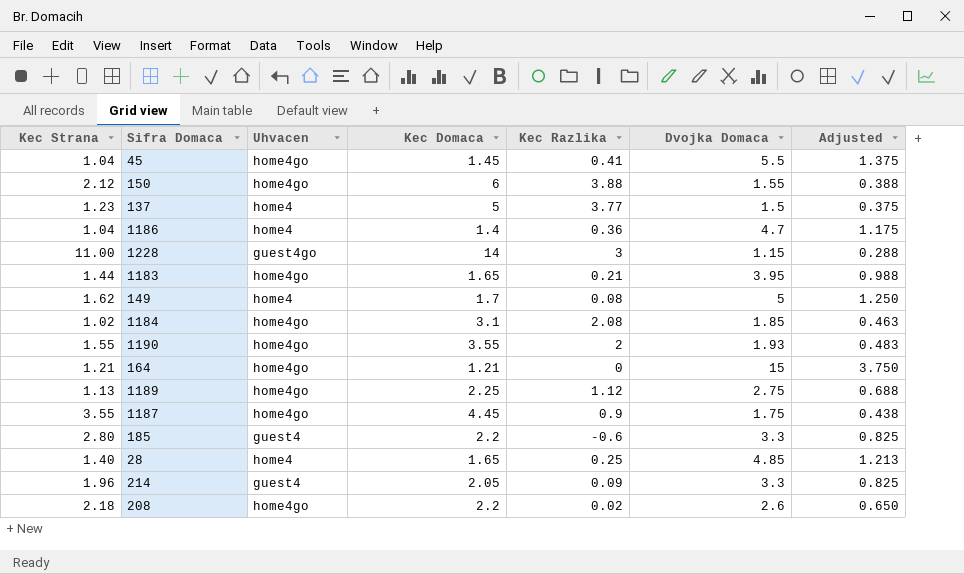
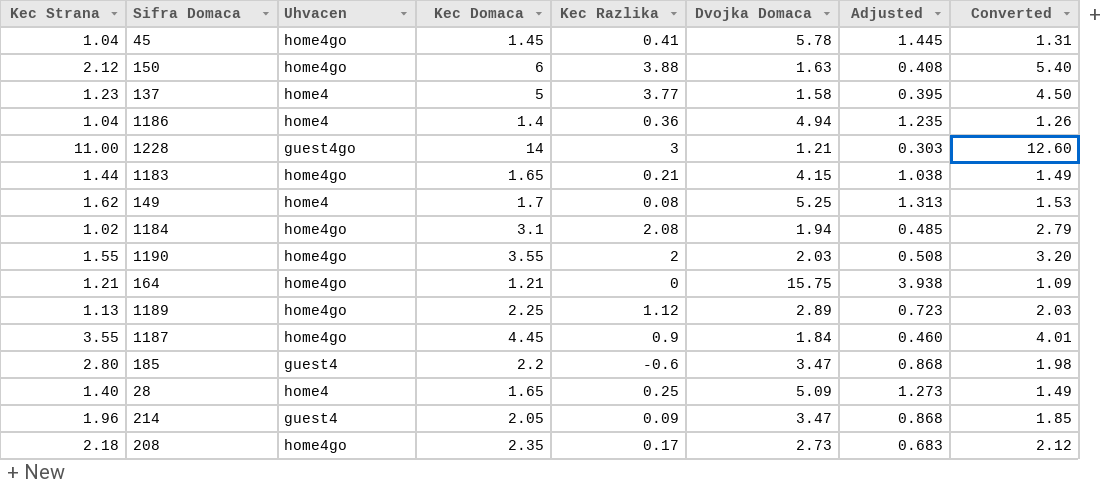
column Converted | formula: none -> [Kec Domaca] * 0.9
45 | Dvojka Domaca: 5.5 -> 5.78
45 | Adjusted: 1.375 -> 1.445
150 | Dvojka Domaca: 1.55 -> 1.63
150 | Adjusted: 0.388 -> 0.408
137 | Dvojka Domaca: 1.5 -> 1.58
137 | Adjusted: 0.375 -> 0.395
1186 | Dvojka Domaca: 4.7 -> 4.94
1186 | Adjusted: 1.175 -> 1.235
1228 | Dvojka Domaca: 1.15 -> 1.21
1228 | Adjusted: 0.288 -> 0.303
1183 | Dvojka Domaca: 3.95 -> 4.15
1183 | Adjusted: 0.988 -> 1.038
149 | Dvojka Domaca: 5 -> 5.25
149 | Adjusted: 1.250 -> 1.313
1184 | Dvojka Domaca: 1.85 -> 1.94
1184 | Adjusted: 0.463 -> 0.485
1190 | Dvojka Domaca: 1.93 -> 2.03
1190 | Adjusted: 0.483 -> 0.508
164 | Dvojka Domaca: 15 -> 15.75
164 | Adjusted: 3.750 -> 3.938
1189 | Dvojka Domaca: 2.75 -> 2.89
1189 | Adjusted: 0.688 -> 0.723
1187 | Dvojka Domaca: 1.75 -> 1.84
1187 | Adjusted: 0.438 -> 0.460
185 | Dvojka Domaca: 3.3 -> 3.47
185 | Adjusted: 0.825 -> 0.868
28 | Dvojka Domaca: 4.85 -> 5.09
28 | Adjusted: 1.213 -> 1.273
214 | Dvojka Domaca: 3.3 -> 3.47
214 | Adjusted: 0.825 -> 0.868
208 | Kec Domaca: 2.2 -> 2.35
208 | Kec Razlika: 0.02 -> 0.17
208 | Dvojka Domaca: 2.6 -> 2.73
208 | Adjusted: 0.650 -> 0.683

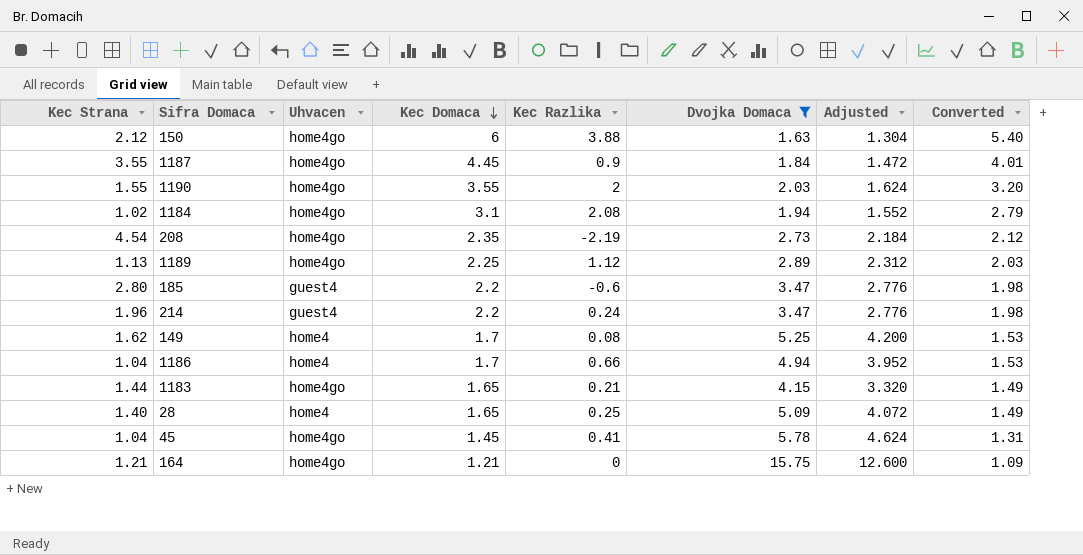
filter: none -> Dvojka Domaca >= 1.63
row order: none -> Kec Domaca descending
column Adjusted | formula: [Dvojka Domaca] * 0.25 -> [Dvojka Domaca] * 0.8
208 | Kec Strana: 2.18 -> 4.54
208 | Kec Razlika: 0.17 -> -2.19
214 | Kec Domaca: 2.05 -> 2.2
214 | Kec Razlika: 0.09 -> 0.24
214 | Converted: 1.85 -> 1.98
1186 | Kec Domaca: 1.4 -> 1.7
1186 | Kec Razlika: 0.36 -> 0.66
1186 | Converted: 1.26 -> 1.53

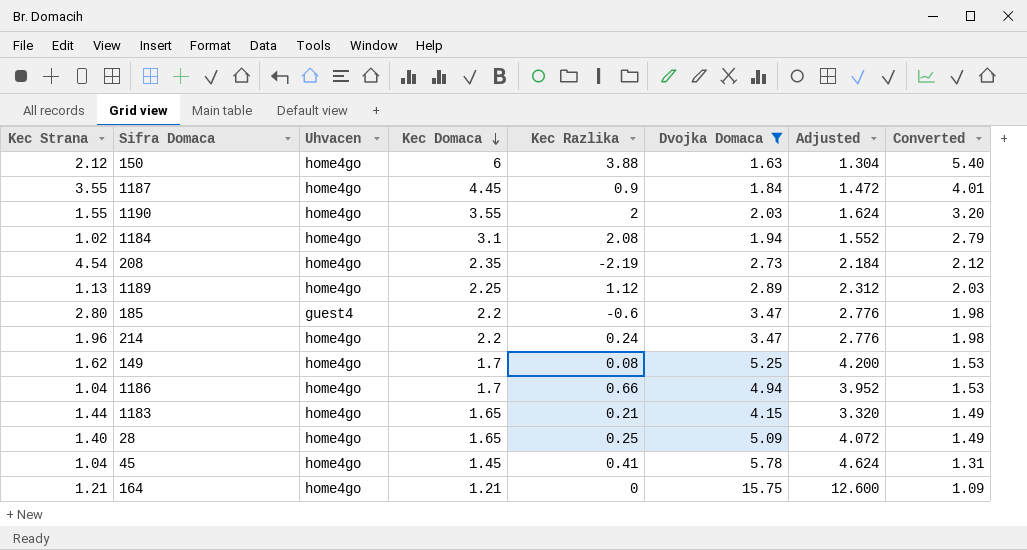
214 | Uhvacen: guest4 -> home4go
149 | Uhvacen: home4 -> home4go
1186 | Uhvacen: home4 -> home4go
28 | Uhvacen: home4 -> home4go

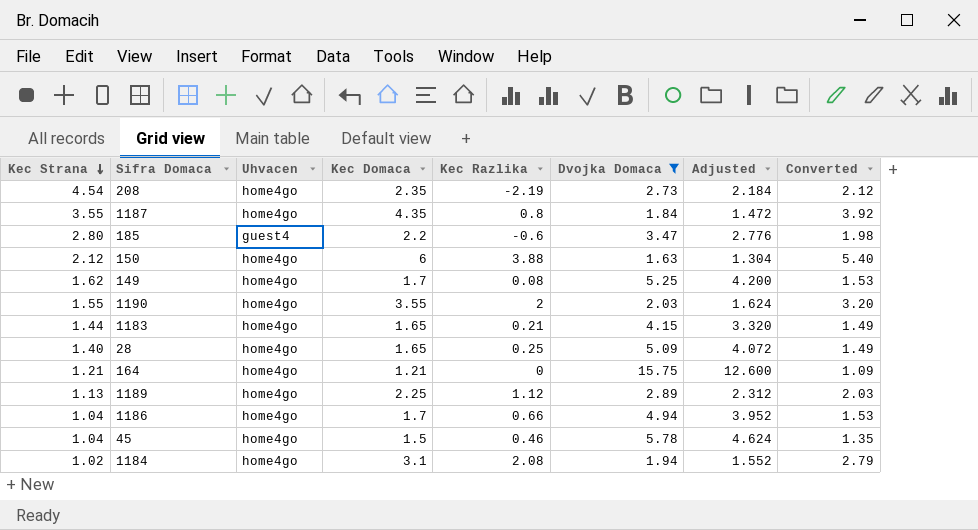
row order: Kec Domaca descending -> Kec Strana descending
row 214: 1.96 | home4go | 2.2 | 0.24 | 3.47 | 2.776 | 1.98 -> none
1187 | Kec Domaca: 4.45 -> 4.35
1187 | Kec Razlika: 0.9 -> 0.8
1187 | Converted: 4.01 -> 3.92
45 | Kec Domaca: 1.45 -> 1.5
45 | Kec Razlika: 0.41 -> 0.46
45 | Converted: 1.31 -> 1.35

